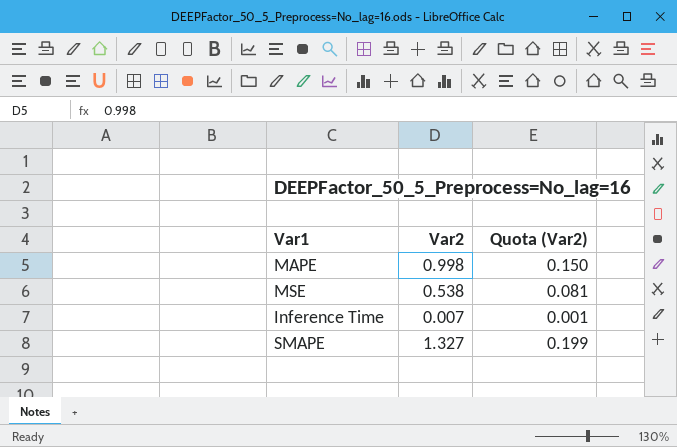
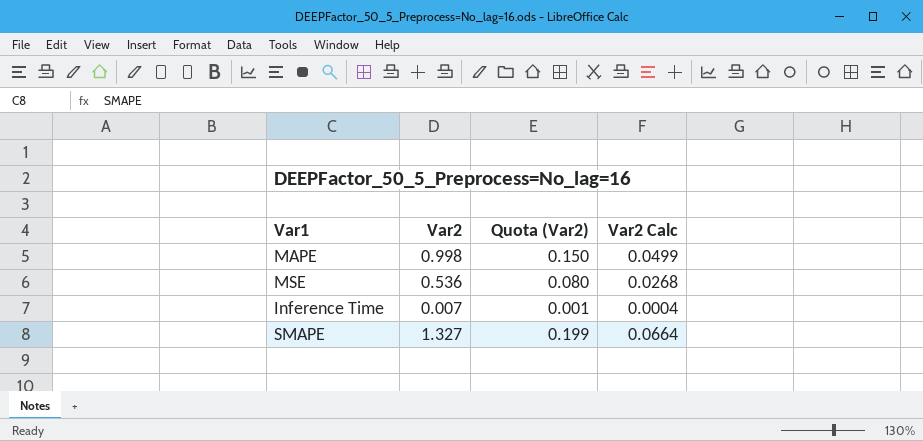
column Var2 Calc | formula: none -> [Var2] * 0.05
MSE | Var2: 0.538 -> 0.536
MSE | Quota (Var2): 0.081 -> 0.080

